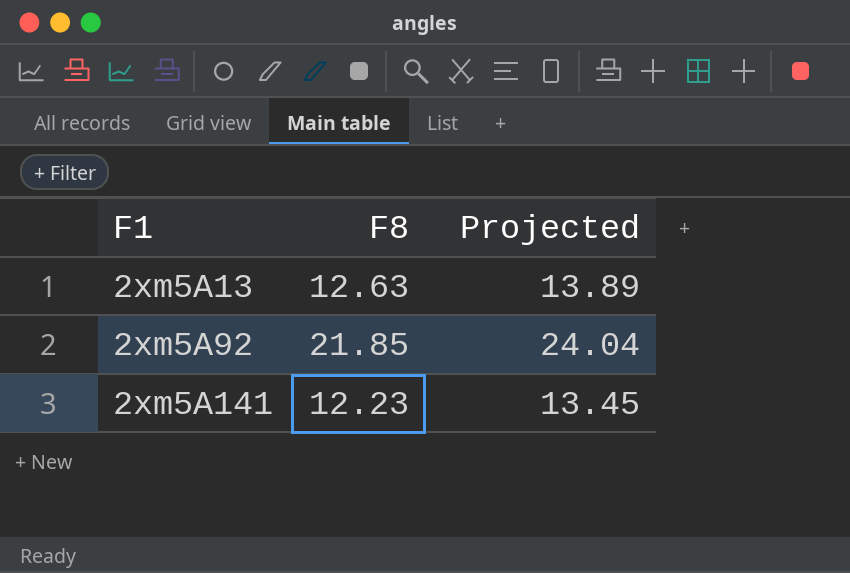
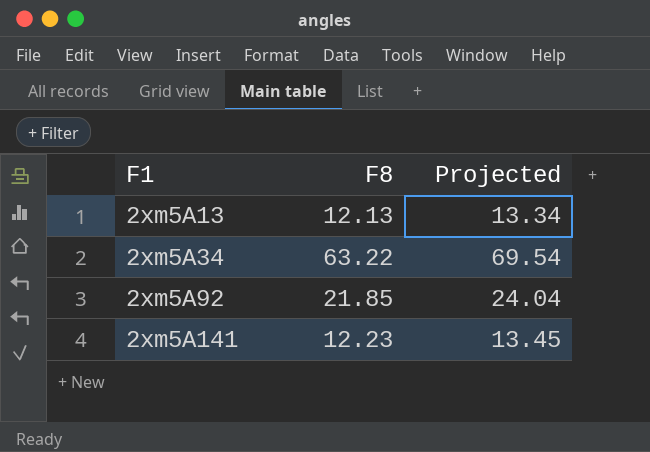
2xm5A13 | F8: 12.63 -> 12.13
2xm5A13 | Projected: 13.89 -> 13.34
row 2xm5A34: none -> 63.22 | 69.54

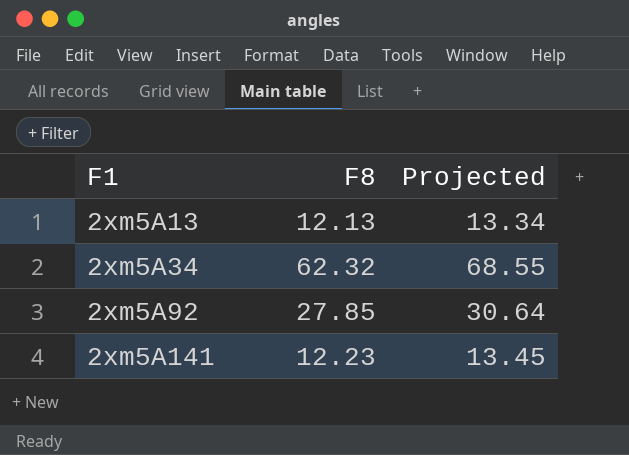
2xm5A34 | F8: 63.22 -> 62.32
2xm5A34 | Projected: 69.54 -> 68.55
2xm5A92 | F8: 21.85 -> 27.85
2xm5A92 | Projected: 24.04 -> 30.64

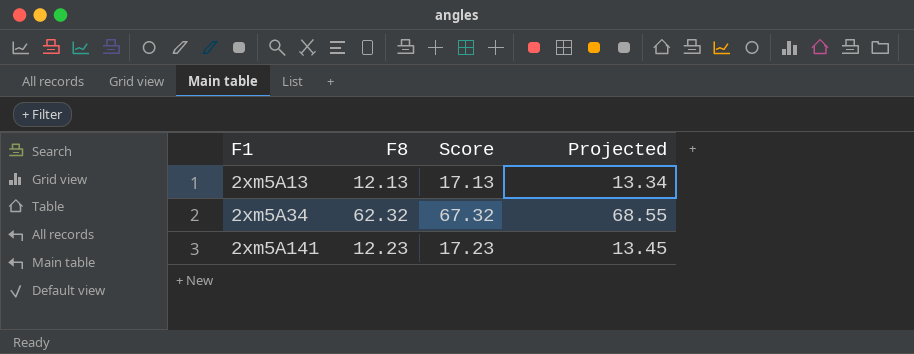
column Score | formula: none -> [F8] + 5
row 2xm5A92: 27.85 | 30.64 -> none

